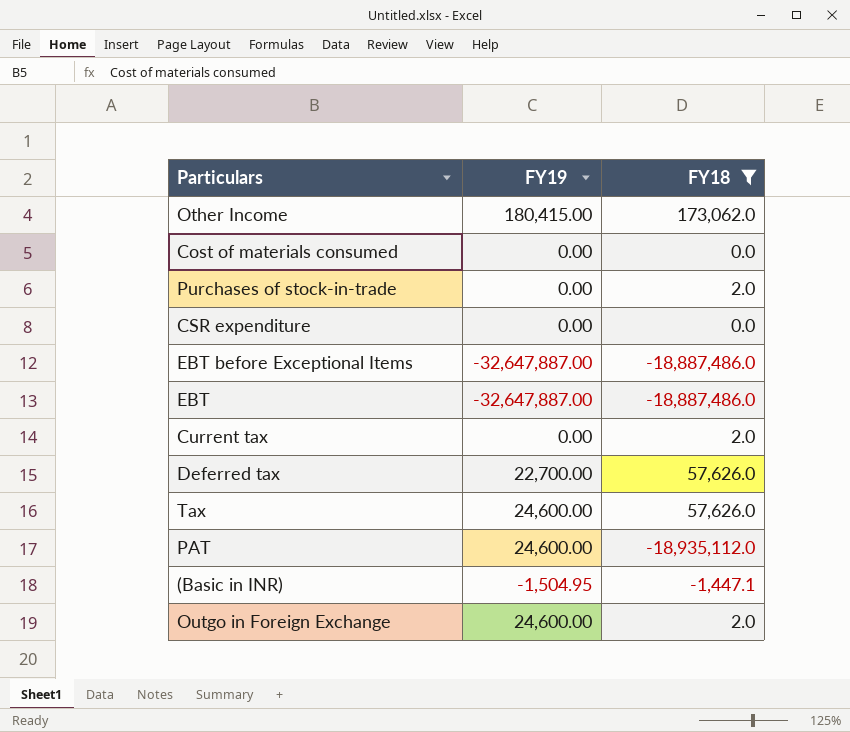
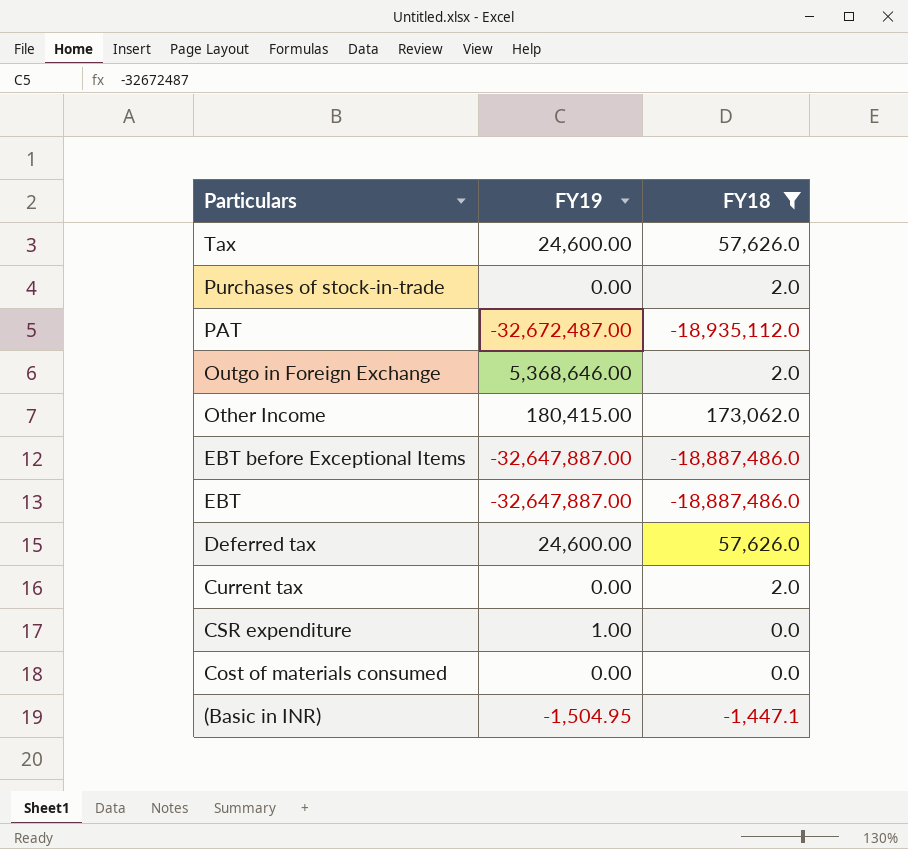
row order: none -> Particulars descending
PAT | FY19: 24,600.00 -> -32,672,487.00
Outgo in Foreign Exchange | FY19: 24,600.00 -> 5,368,646.00
Deferred tax | FY19: 22,700.00 -> 24,600.00
CSR expenditure | FY19: 0.00 -> 1.00

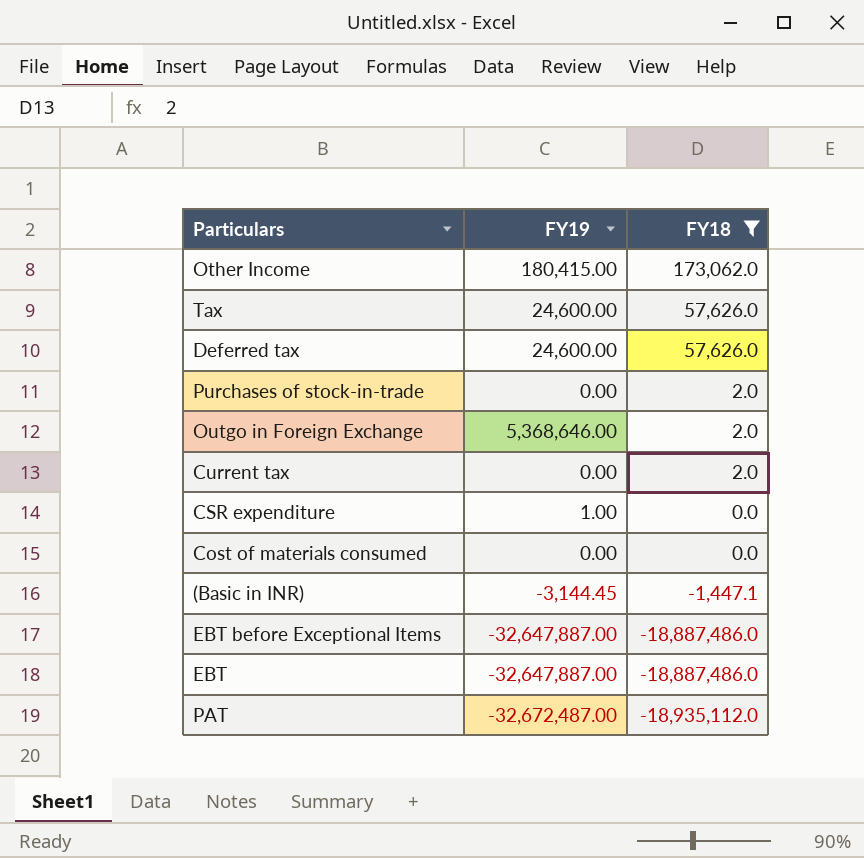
row order: Particulars descending -> FY18 descending
(Basic in INR) | FY19: -1,504.95 -> -3,144.45

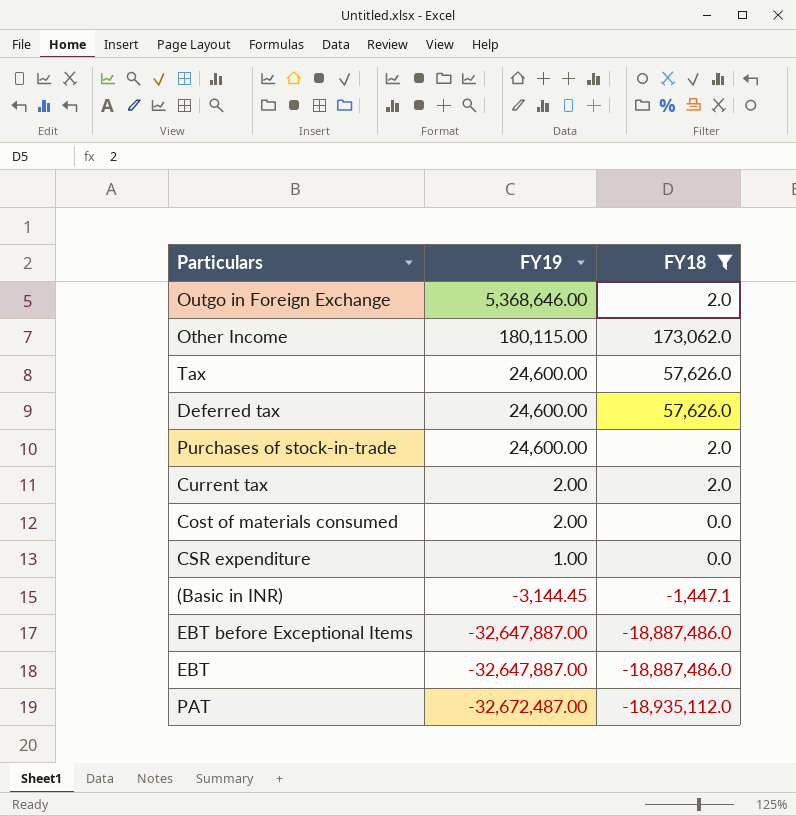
row order: FY18 descending -> FY19 descending
Other Income | FY19: 180,415.00 -> 180,115.00
Purchases of stock-in-trade | FY19: 0.00 -> 24,600.00
Current tax | FY19: 0.00 -> 2.00
Cost of materials consumed | FY19: 0.00 -> 2.00

